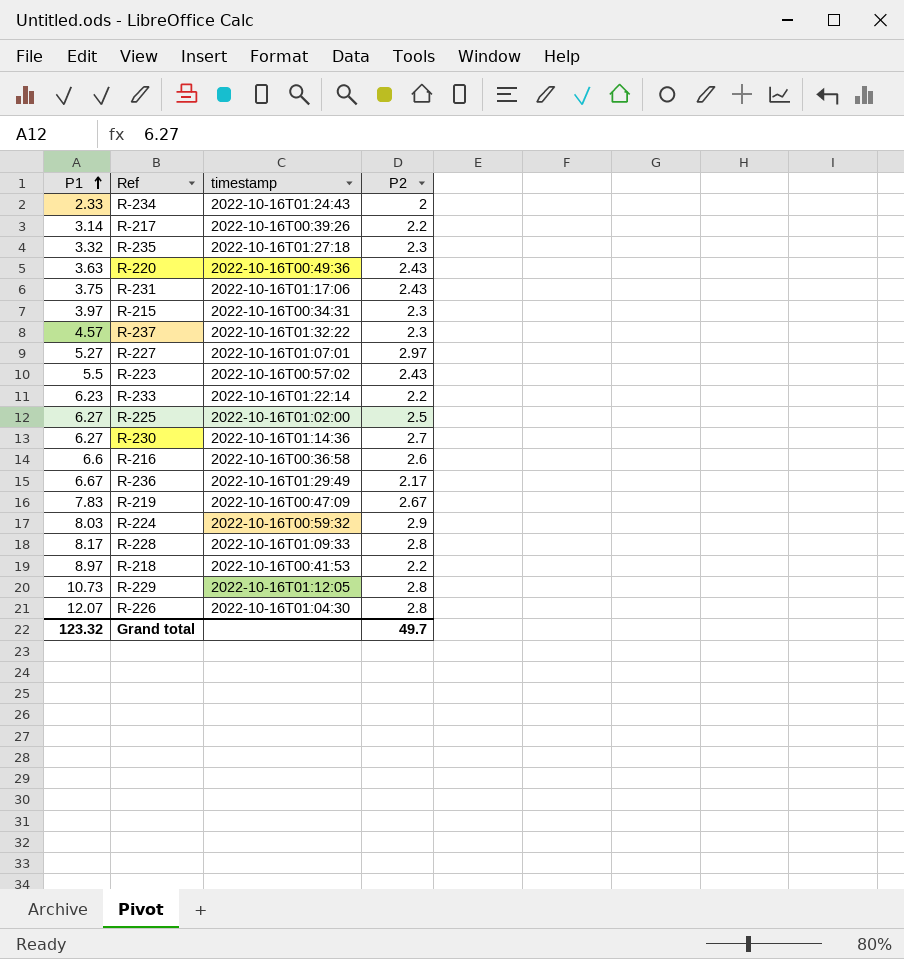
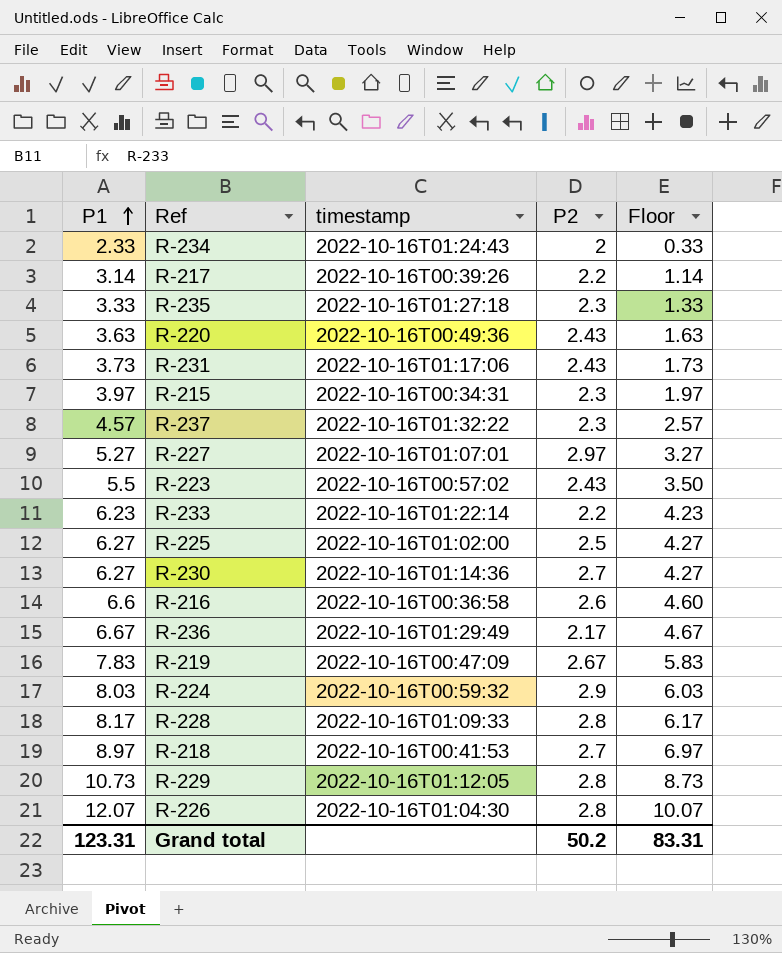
column Floor | formula: none -> [P1] - 2
R-235 | P1: 3.32 -> 3.33
R-231 | P1: 3.75 -> 3.73
R-218 | P2: 2.2 -> 2.7
Grand total | P1: 123.32 -> 123.31
Grand total | P2: 49.7 -> 50.2

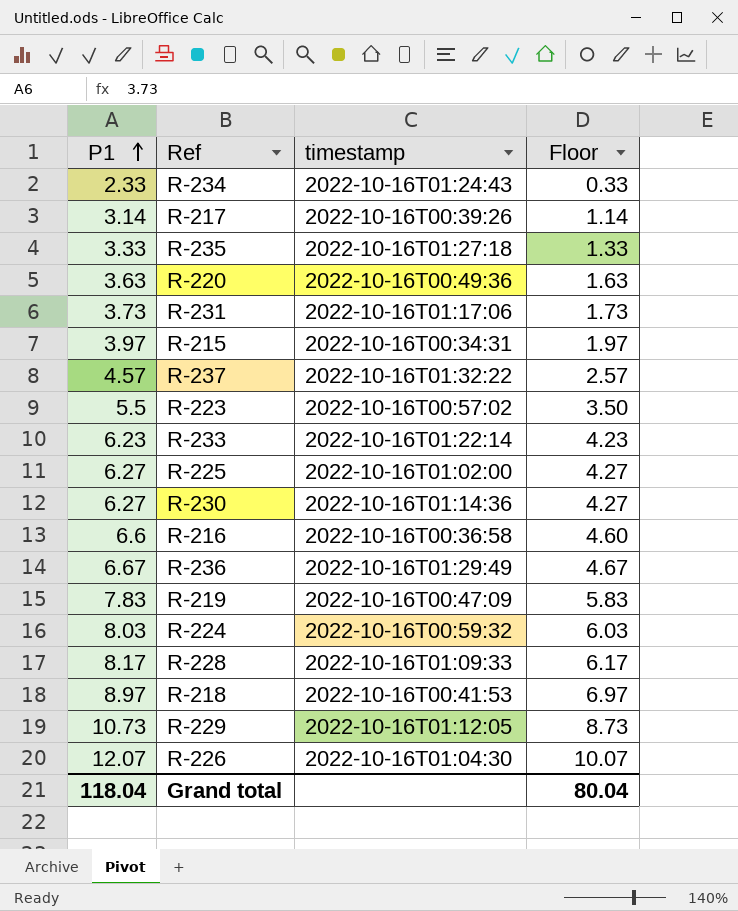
column P2 | position: 4 -> none
row R-227: 5.27 | 2022-10-16T01:07:01 | 2.97 | 3.27 -> none
Grand total | P1: 123.31 -> 118.04
Grand total | Floor: 83.31 -> 80.04

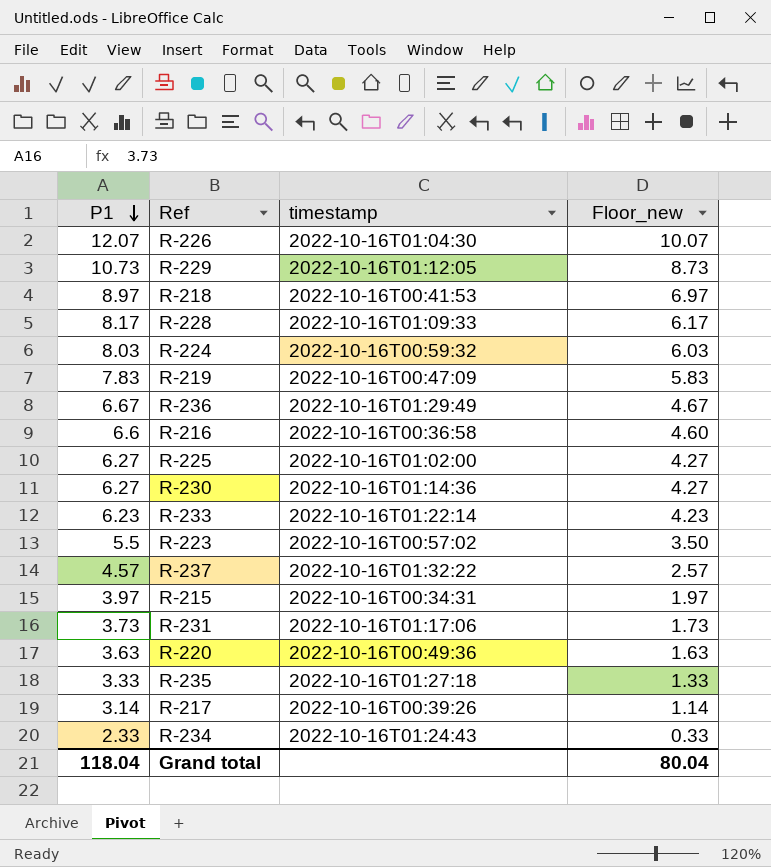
row order: P1 ascending -> P1 descending
column name: Floor -> Floor_new

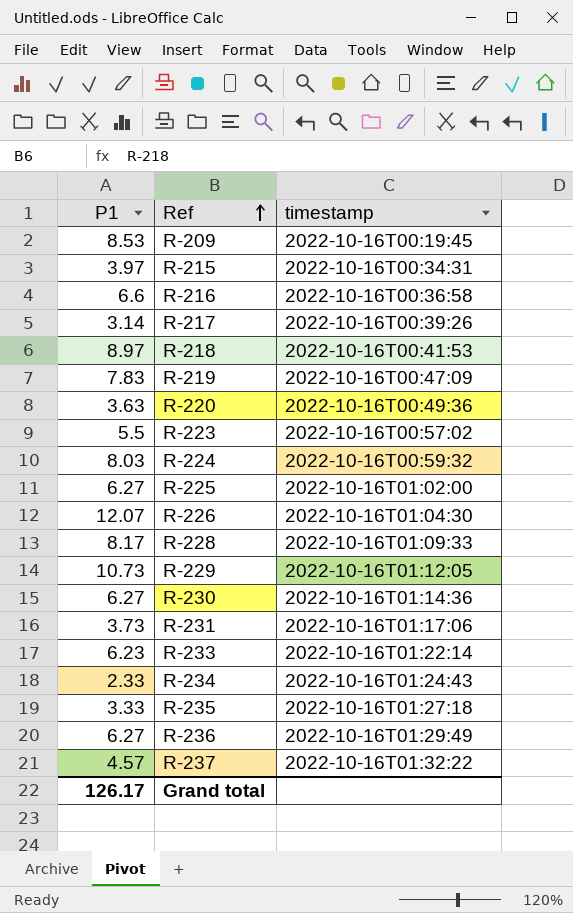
row order: P1 descending -> Ref ascending
column Floor_new | formula: [P1] - 2 -> none
row R-209: none -> 8.53 | 2022-10-16T00:19:45
R-236 | P1: 6.67 -> 6.27
Grand total | P1: 118.04 -> 126.17

